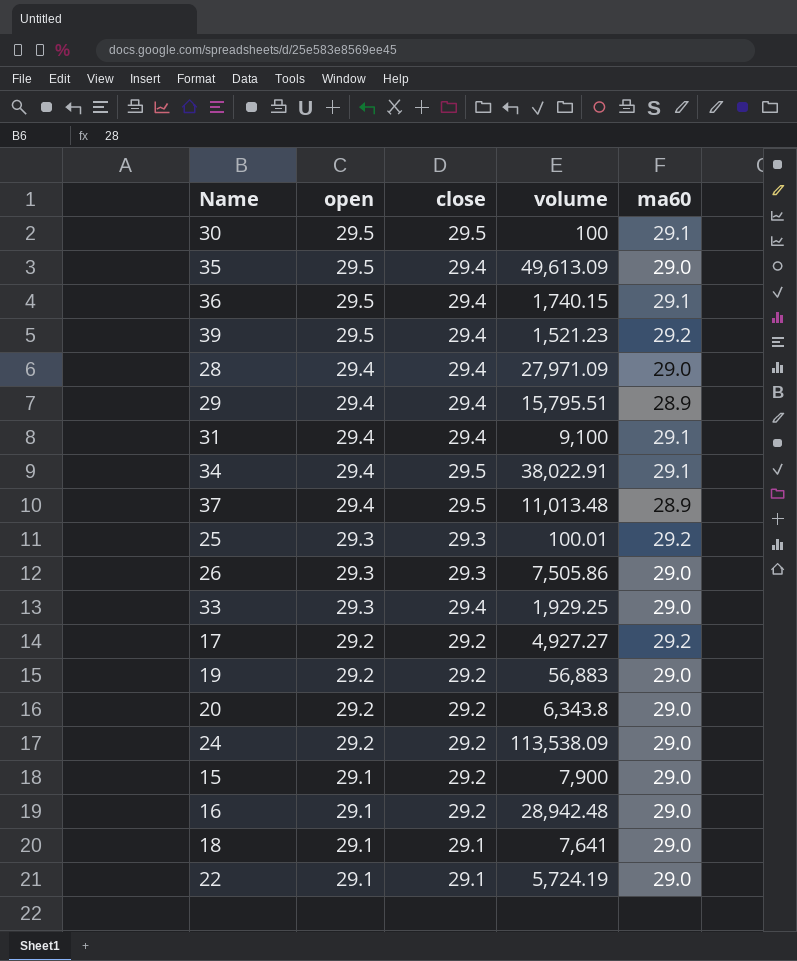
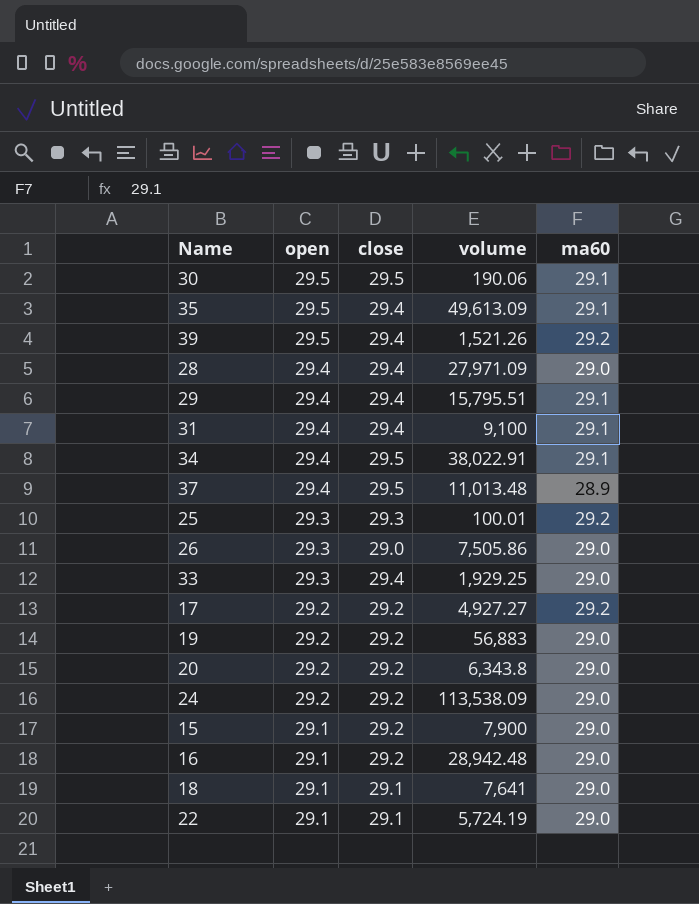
row 36: 29.5 | 29.4 | 1,740.15 | 29.1 -> none
30 | volume: 100 -> 190.06
35 | ma60: 29.0 -> 29.1
39 | volume: 1,521.23 -> 1,521.26
29 | ma60: 28.9 -> 29.1
26 | close: 29.3 -> 29.0

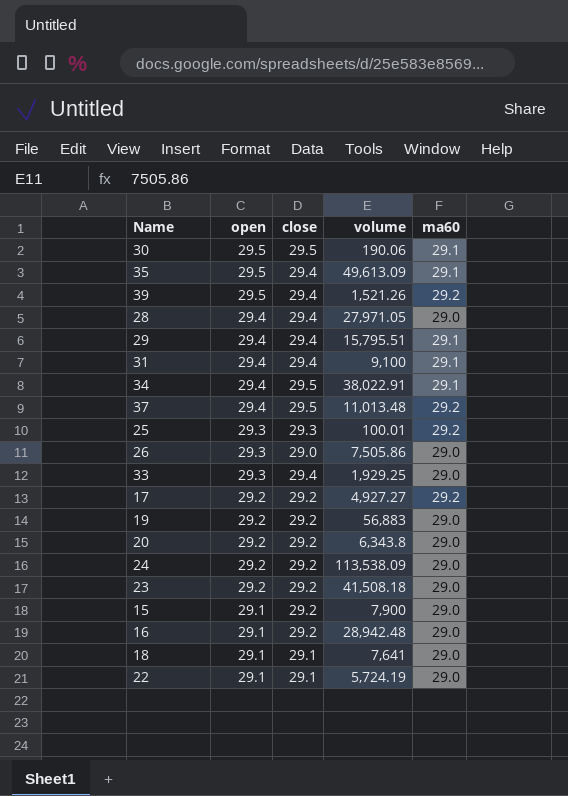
28 | volume: 27,971.09 -> 27,971.05
37 | ma60: 28.9 -> 29.2
row 23: none -> 29.2 | 29.2 | 41,508.18 | 29.0

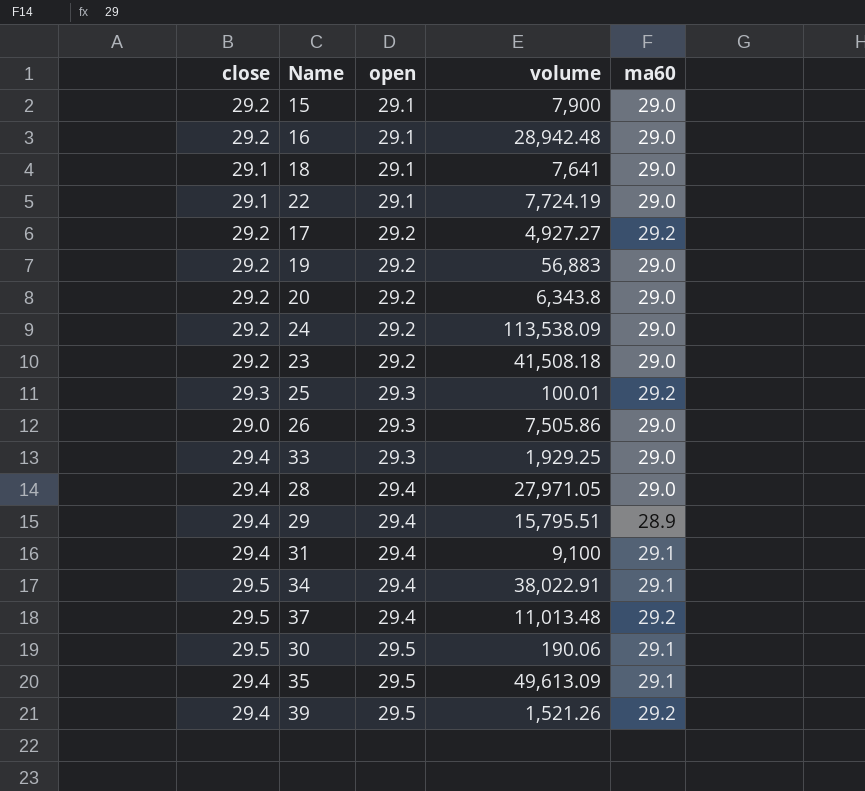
row order: open descending -> open ascending
column close | position: 3 -> 1
22 | volume: 5,724.19 -> 7,724.19
29 | ma60: 29.1 -> 28.9

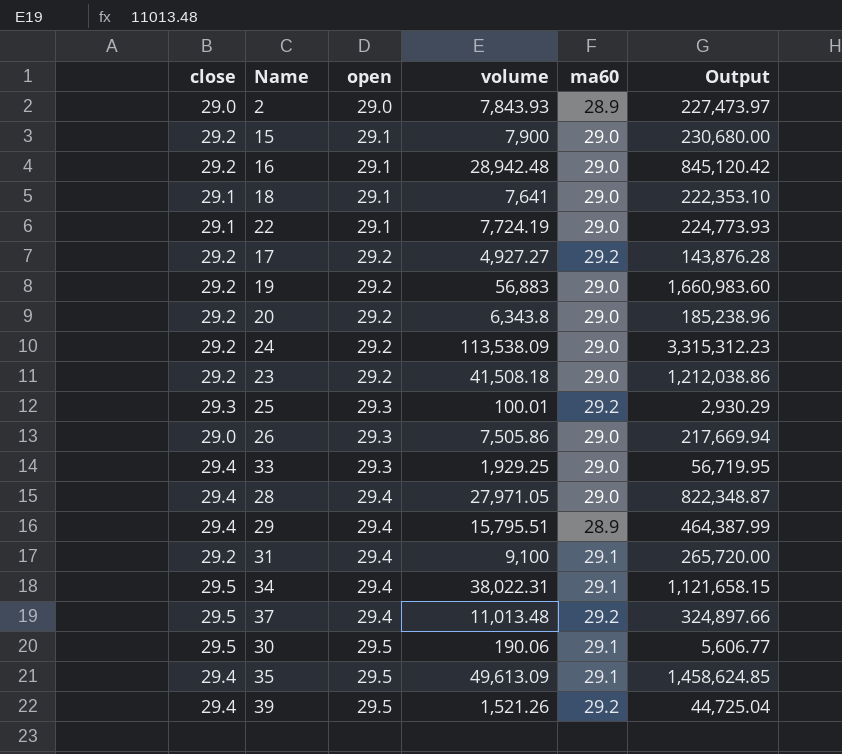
column Output | formula: none -> [close] * [volume]
row 2: none -> 29.0 | 29.0 | 7,843.93 | 28.9 | 227,473.97
31 | close: 29.4 -> 29.2
34 | volume: 38,022.91 -> 38,022.31

